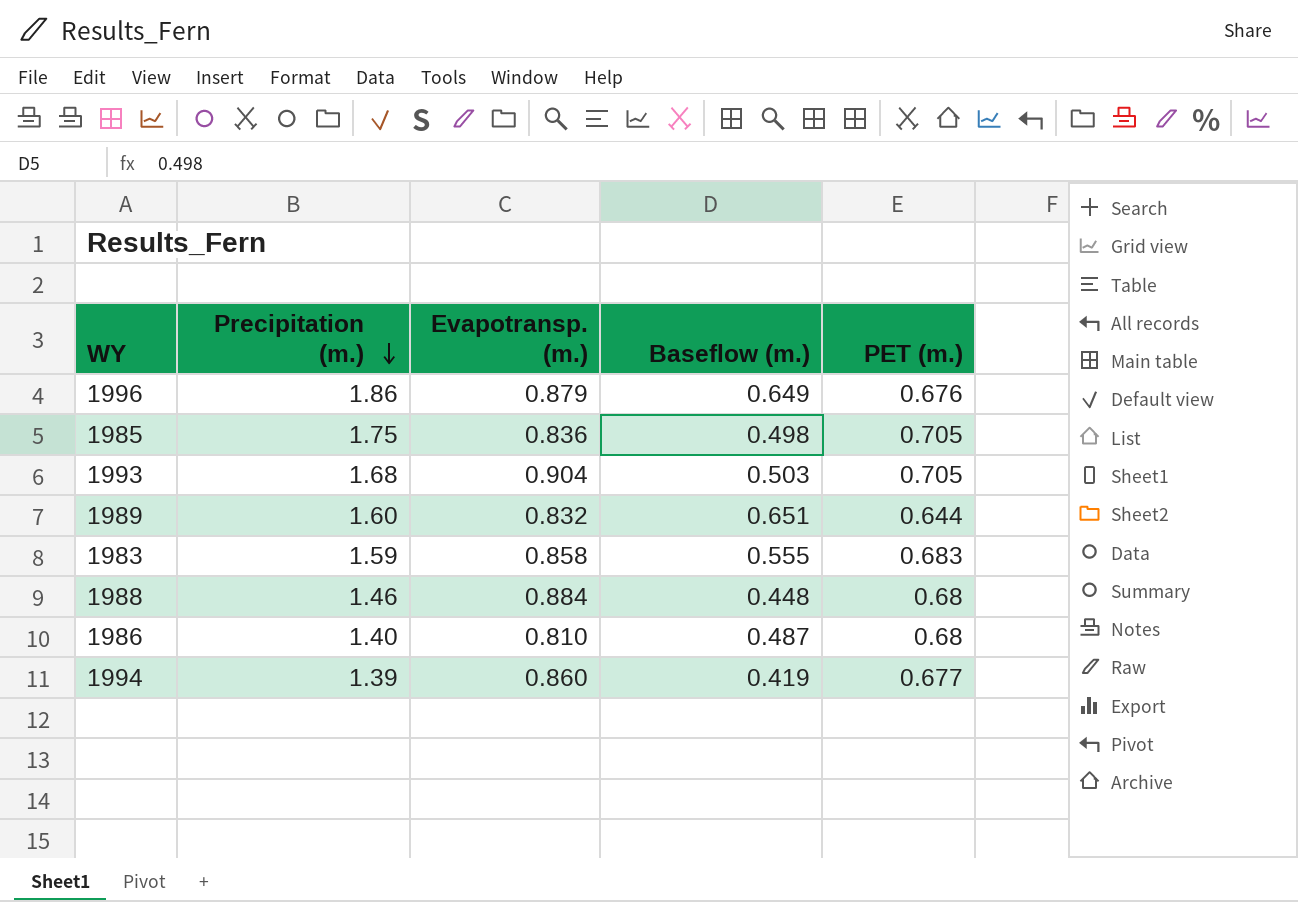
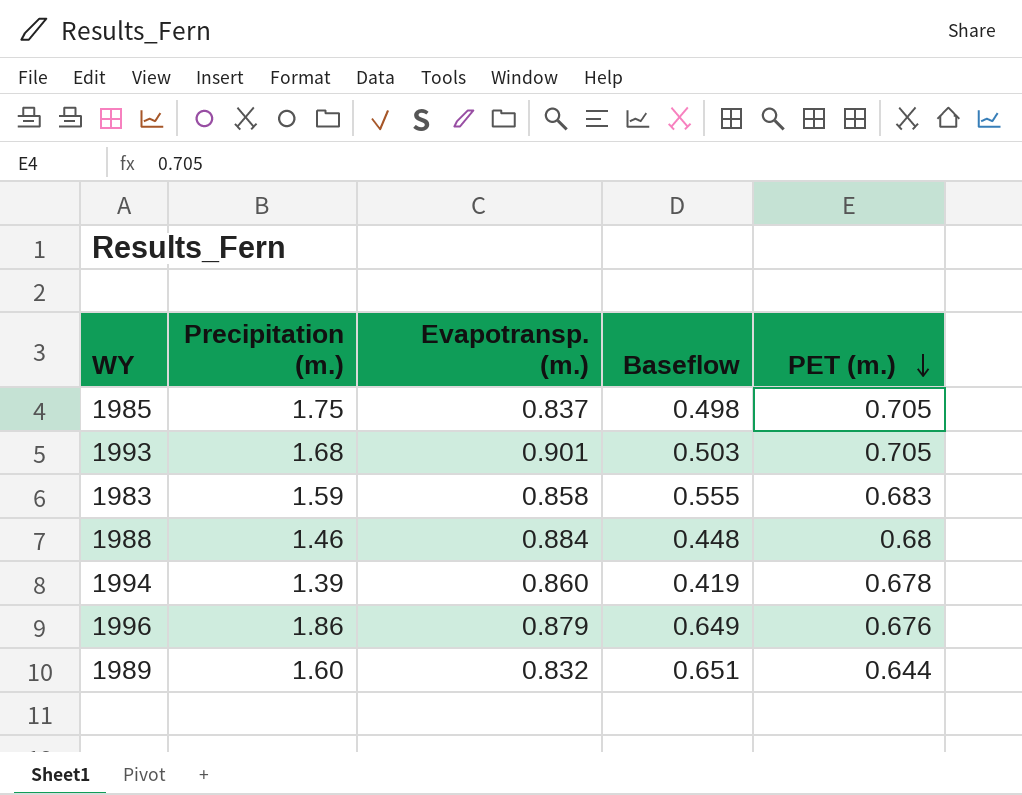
row order: Precipitation (m.) descending -> PET (m.) descending
column name: Baseflow (m.) -> Baseflow
row 1986: 1.40 | 0.810 | 0.487 | 0.68 -> none
1985 | Evapotransp. (m.): 0.836 -> 0.837
1993 | Evapotransp. (m.): 0.904 -> 0.901
1994 | PET (m.): 0.677 -> 0.678

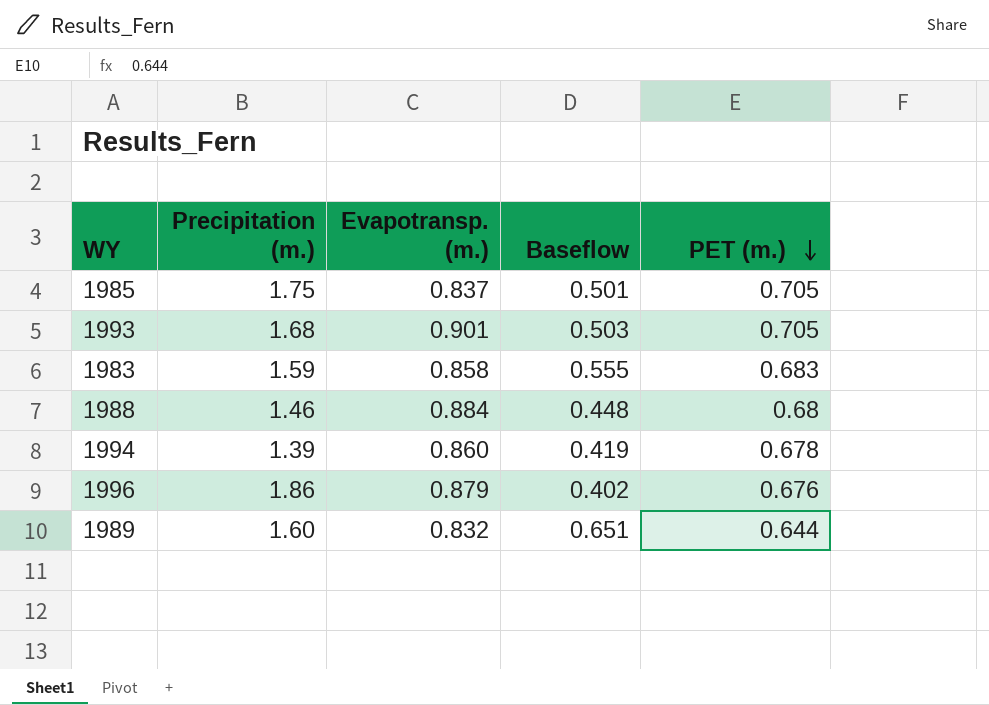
1985 | Baseflow: 0.498 -> 0.501
1996 | Baseflow: 0.649 -> 0.402

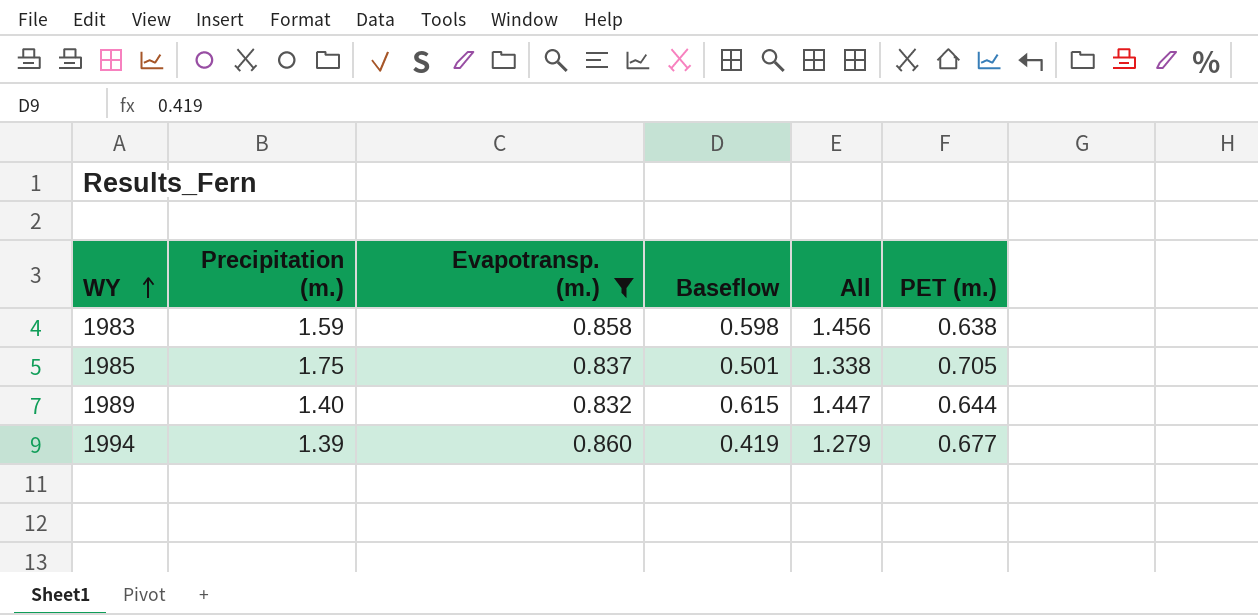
filter: none -> Evapotransp. (m.) <= 0.860
row order: PET (m.) descending -> WY ascending
column All | formula: none -> [Evapotransp. (m.)] + [Baseflow]
1983 | Baseflow: 0.555 -> 0.598
1983 | PET (m.): 0.683 -> 0.638
1989 | Precipitation (m.): 1.60 -> 1.40
1989 | Baseflow: 0.651 -> 0.615
1994 | PET (m.): 0.678 -> 0.677

